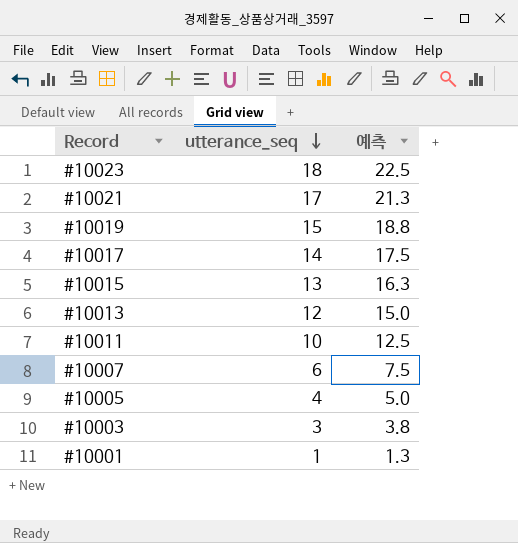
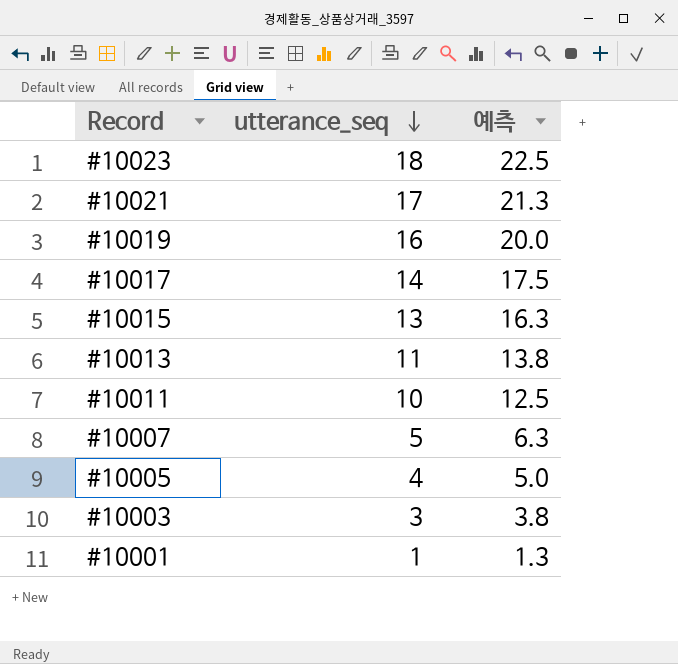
#10019 | utterance_seq: 15 -> 16
#10019 | 예측: 18.8 -> 20.0
#10013 | utterance_seq: 12 -> 11
#10013 | 예측: 15.0 -> 13.8
#10007 | utterance_seq: 6 -> 5
#10007 | 예측: 7.5 -> 6.3

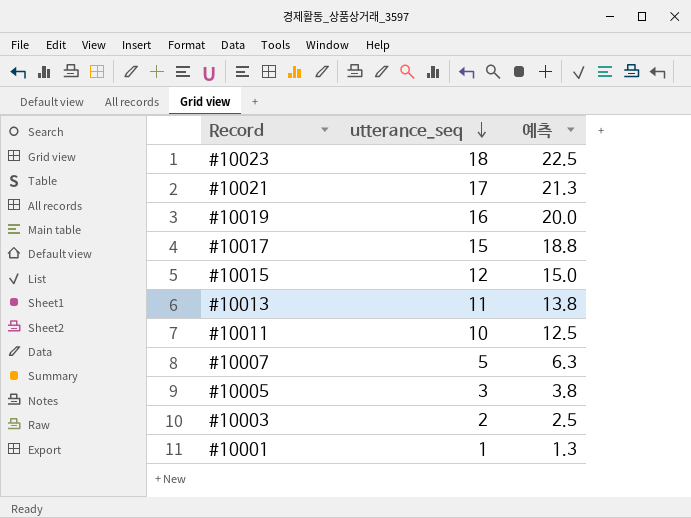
#10017 | utterance_seq: 14 -> 15
#10017 | 예측: 17.5 -> 18.8
#10015 | utterance_seq: 13 -> 12
#10015 | 예측: 16.3 -> 15.0
#10005 | utterance_seq: 4 -> 3
#10005 | 예측: 5.0 -> 3.8
#10003 | utterance_seq: 3 -> 2
#10003 | 예측: 3.8 -> 2.5

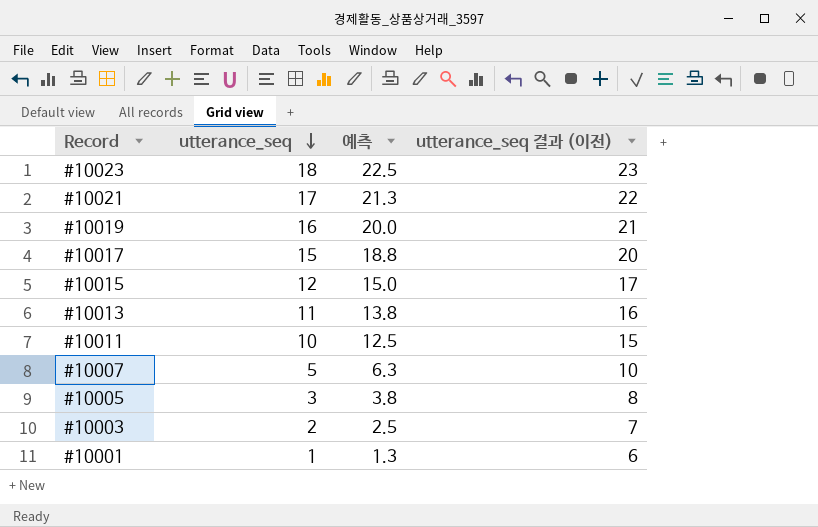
column utterance_seq 결과 (이전) | formula: none -> [utterance_seq] + 5

